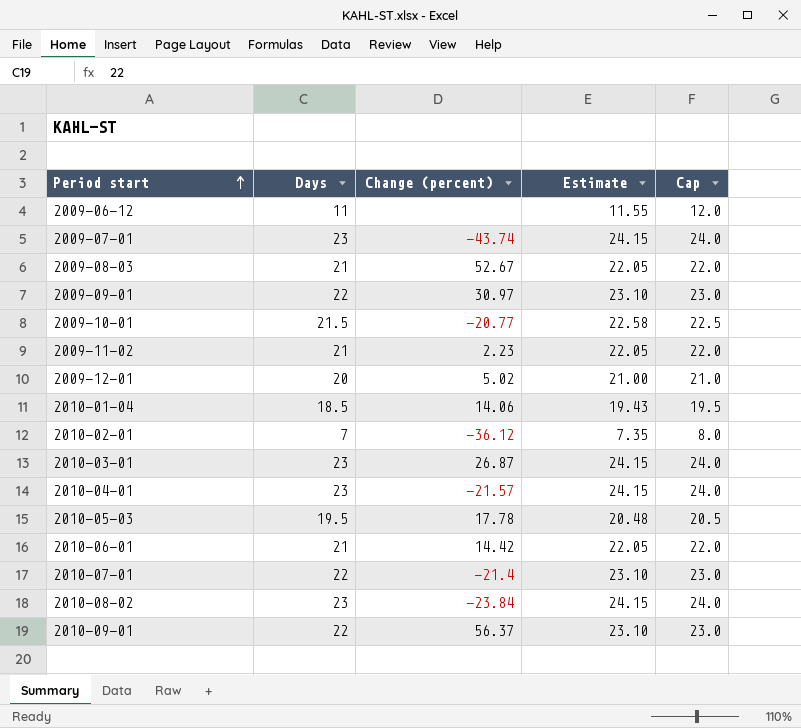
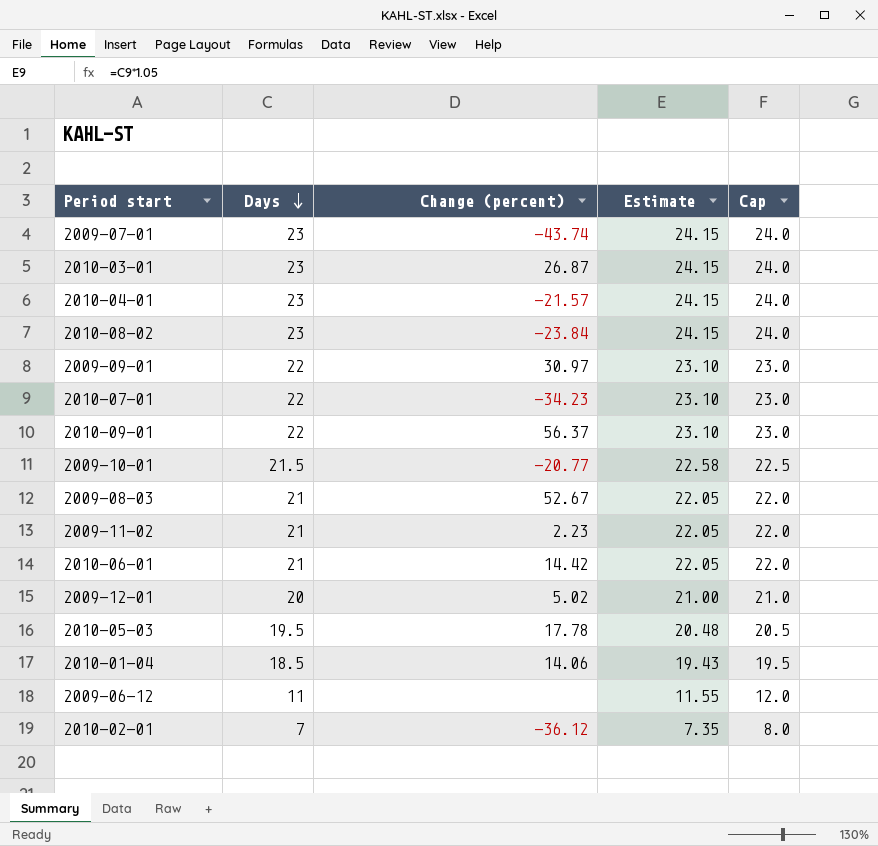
row order: Period start ascending -> Days descending
2010-07-01 | Change (percent): -21.4 -> -34.23

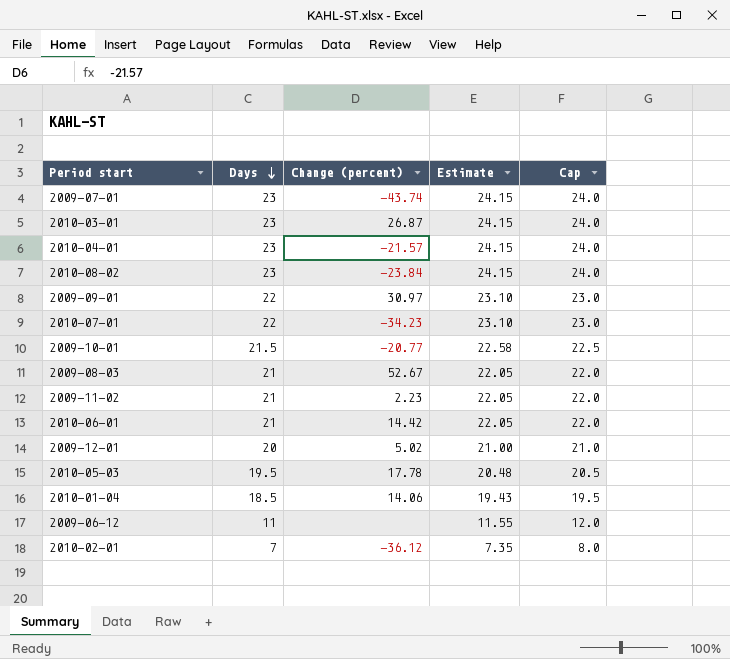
row 2010-09-01: 22 | 56.37 | 23.10 | 23.0 -> none

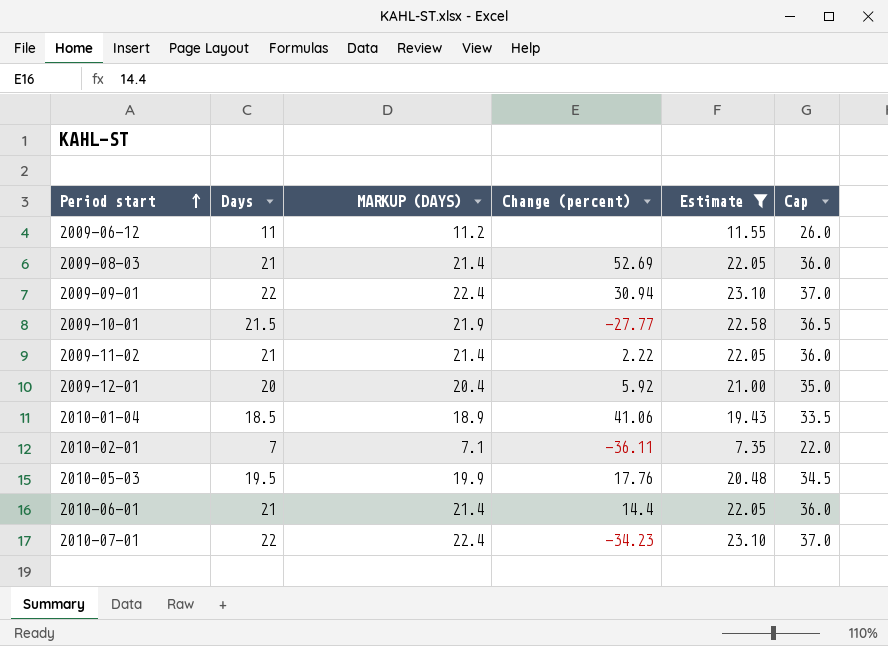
filter: none -> Estimate != 24.15
row order: Days descending -> Period start ascending
column MARKUP (DAYS) | formula: none -> [Days] * 1.02
column Cap | formula: [Days] + 1 -> [Days] + 15
2009-08-03 | Change (percent): 52.67 -> 52.69
2009-09-01 | Change (percent): 30.97 -> 30.94
2009-10-01 | Change (percent): -20.77 -> -27.77
2009-11-02 | Change (percent): 2.23 -> 2.22
2009-12-01 | Change (percent): 5.02 -> 5.92
2010-01-04 | Change (percent): 14.06 -> 41.06
2010-02-01 | Change (percent): -36.12 -> -36.11
2010-05-03 | Change (percent): 17.78 -> 17.76
2010-06-01 | Change (percent): 14.42 -> 14.4

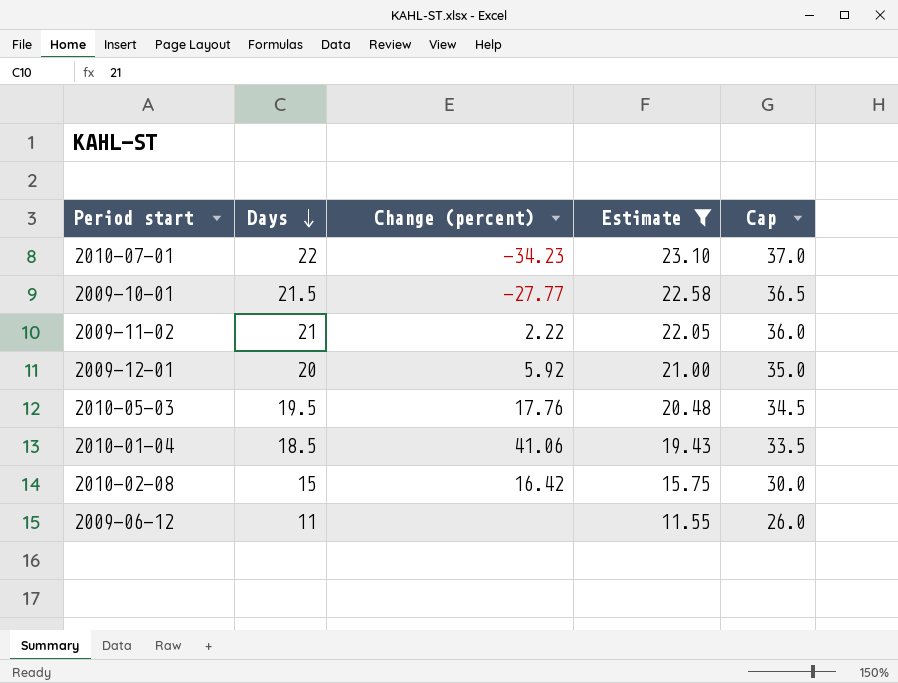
row order: Period start ascending -> Days descending
column MARKUP (DAYS) | formula: [Days] * 1.02 -> none
row 2009-08-03: 21 | 21.4 | 52.69 | 22.05 | 36.0 -> none
row 2009-09-01: 22 | 22.4 | 30.94 | 23.10 | 37.0 -> none
row 2010-02-01: 7 | 7.1 | -36.11 | 7.35 | 22.0 -> none
row 2010-06-01: 21 | 21.4 | 14.4 | 22.05 | 36.0 -> none
row 2010-02-08: none -> 15 | 16.42 | 15.75 | 30.0

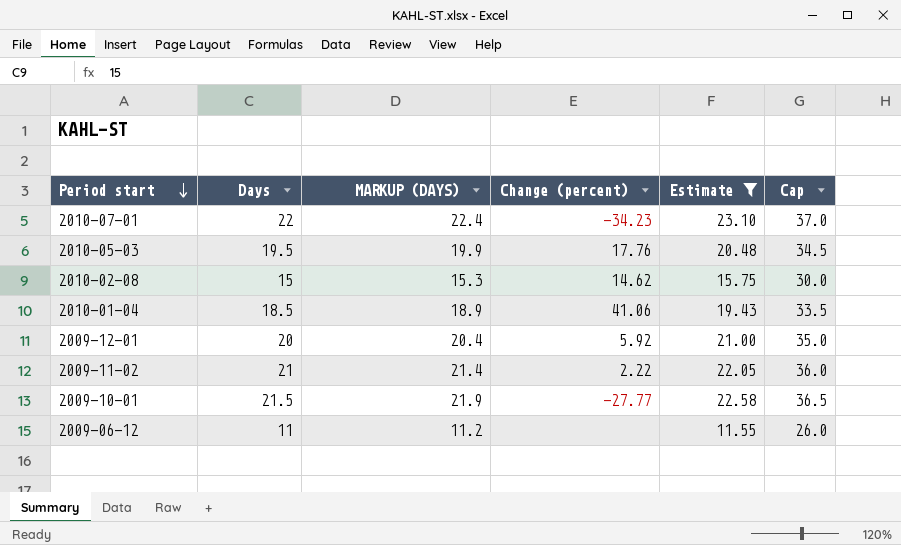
row order: Days descending -> Period start descending
column MARKUP (DAYS) | formula: none -> [Days] * 1.02
2010-02-08 | Change (percent): 16.42 -> 14.62

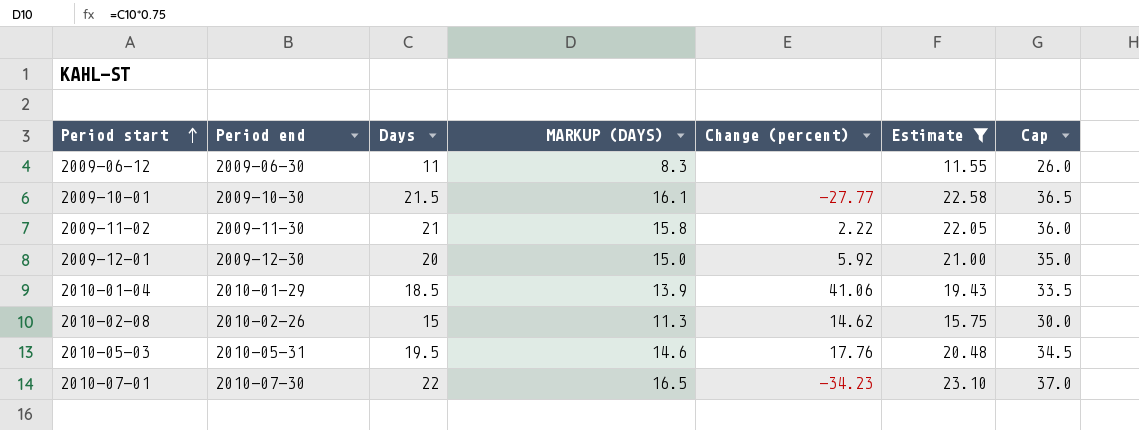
row order: Period start descending -> Period start ascending
column Period end | position: none -> 2
column MARKUP (DAYS) | formula: [Days] * 1.02 -> [Days] * 0.75

